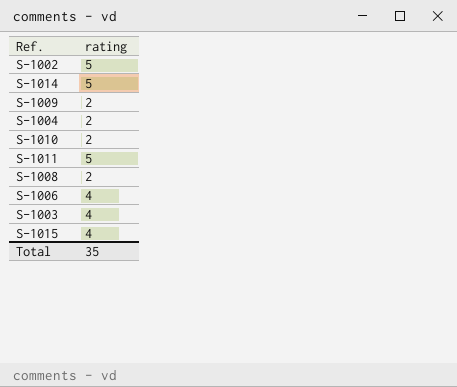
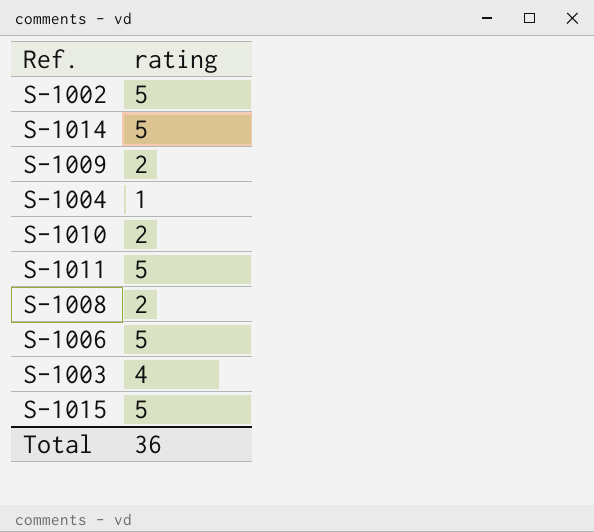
S-1004 | rating: 2 -> 1
S-1006 | rating: 4 -> 5
S-1015 | rating: 4 -> 5
Total | rating: 35 -> 36

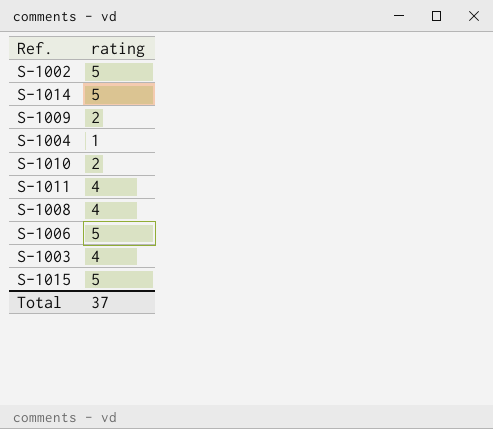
S-1011 | rating: 5 -> 4
S-1008 | rating: 2 -> 4
Total | rating: 36 -> 37

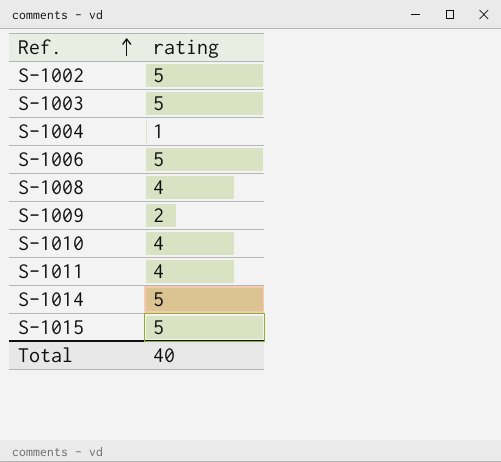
row order: none -> Ref. ascending
S-1003 | rating: 4 -> 5
S-1010 | rating: 2 -> 4
Total | rating: 37 -> 40

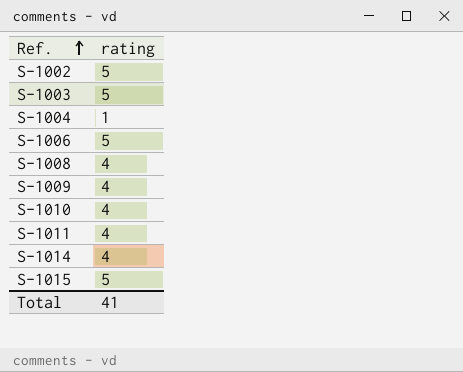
S-1009 | rating: 2 -> 4
S-1014 | rating: 5 -> 4
Total | rating: 40 -> 41

